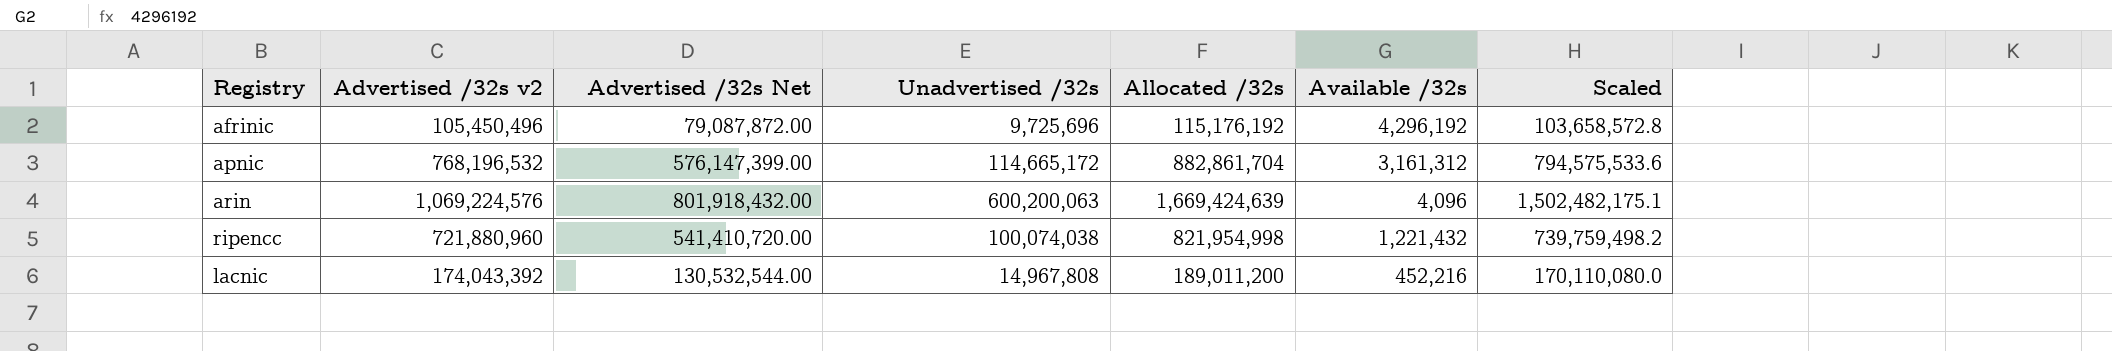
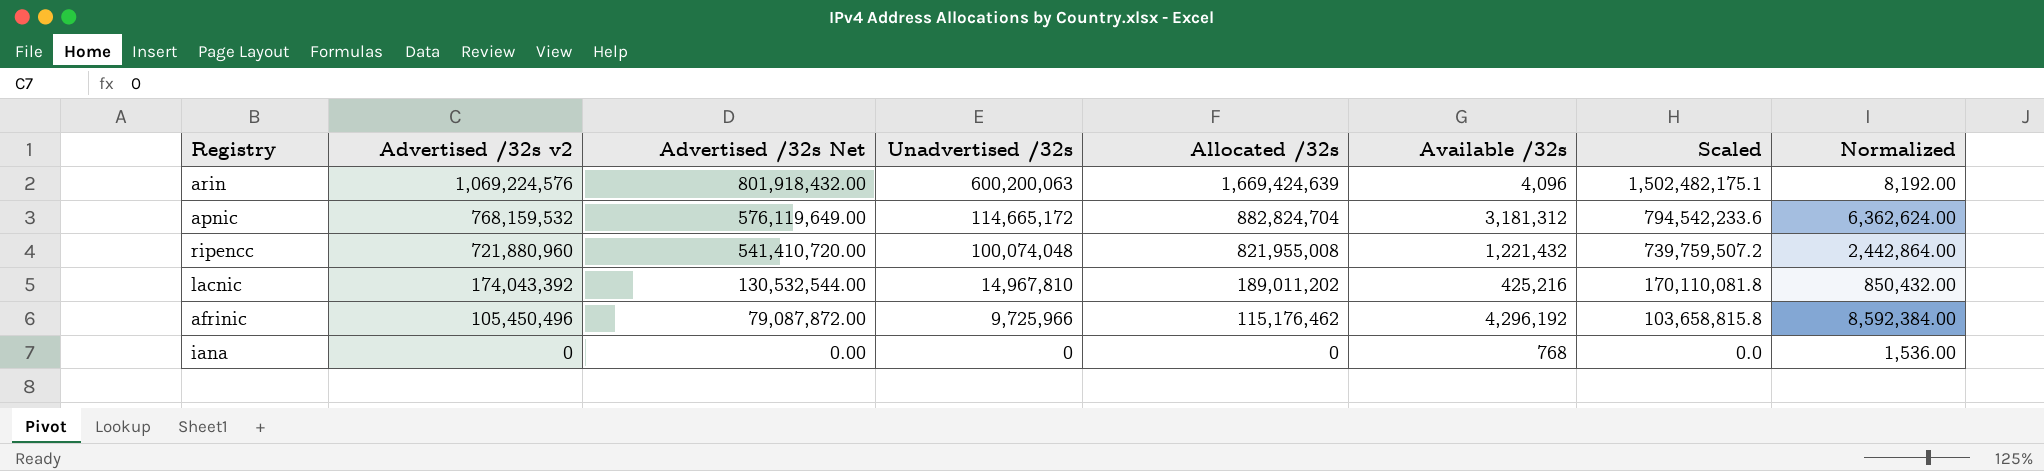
row order: none -> Advertised /32s v2 descending
column Normalized | formula: none -> [Available /32s] * 2
apnic | Advertised /32s v2: 768,196,532 -> 768,159,532
apnic | Advertised /32s Net: 576,147,399.00 -> 576,119,649.00
apnic | Allocated /32s: 882,861,704 -> 882,824,704
apnic | Available /32s: 3,161,312 -> 3,181,312
apnic | Scaled: 794,575,533.6 -> 794,542,233.6
ripencc | Unadvertised /32s: 100,074,038 -> 100,074,048
ripencc | Allocated /32s: 821,954,998 -> 821,955,008
ripencc | Scaled: 739,759,498.2 -> 739,759,507.2
lacnic | Unadvertised /32s: 14,967,808 -> 14,967,810
lacnic | Allocated /32s: 189,011,200 -> 189,011,202
lacnic | Available /32s: 452,216 -> 425,216
lacnic | Scaled: 170,110,080.0 -> 170,110,081.8
afrinic | Unadvertised /32s: 9,725,696 -> 9,725,966
afrinic | Allocated /32s: 115,176,192 -> 115,176,462
afrinic | Scaled: 103,658,572.8 -> 103,658,815.8
row iana: none -> 0 | 0.00 | 0 | 0 | 768 | 0.0 | 1,536.00

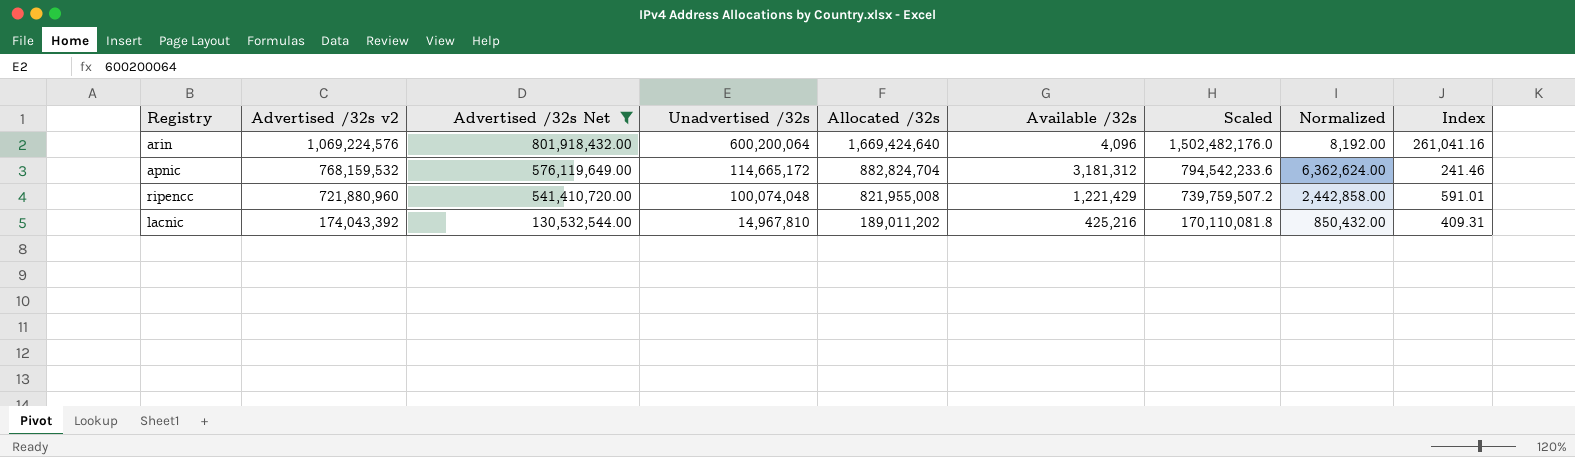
filter: none -> Advertised /32s Net >= 130,532,544.00
column Index | formula: none -> [Advertised /32s v2] / [Available /32s]
arin | Unadvertised /32s: 600,200,063 -> 600,200,064
arin | Allocated /32s: 1,669,424,639 -> 1,669,424,640
arin | Scaled: 1,502,482,175.1 -> 1,502,482,176.0
ripencc | Available /32s: 1,221,432 -> 1,221,429
ripencc | Normalized: 2,442,864.00 -> 2,442,858.00

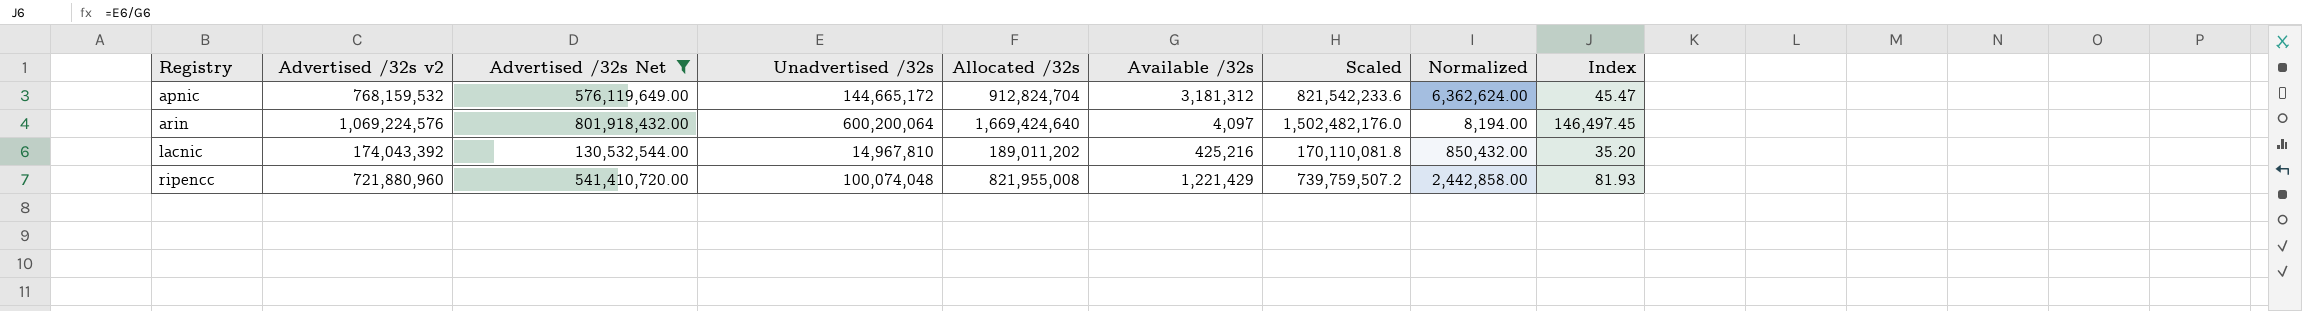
row order: Advertised /32s v2 descending -> Registry ascending
column Index | formula: [Advertised /32s v2] / [Available /32s] -> [Unadvertised /32s] / [Available /32s]
apnic | Unadvertised /32s: 114,665,172 -> 144,665,172
apnic | Allocated /32s: 882,824,704 -> 912,824,704
apnic | Scaled: 794,542,233.6 -> 821,542,233.6
arin | Available /32s: 4,096 -> 4,097
arin | Normalized: 8,192.00 -> 8,194.00

